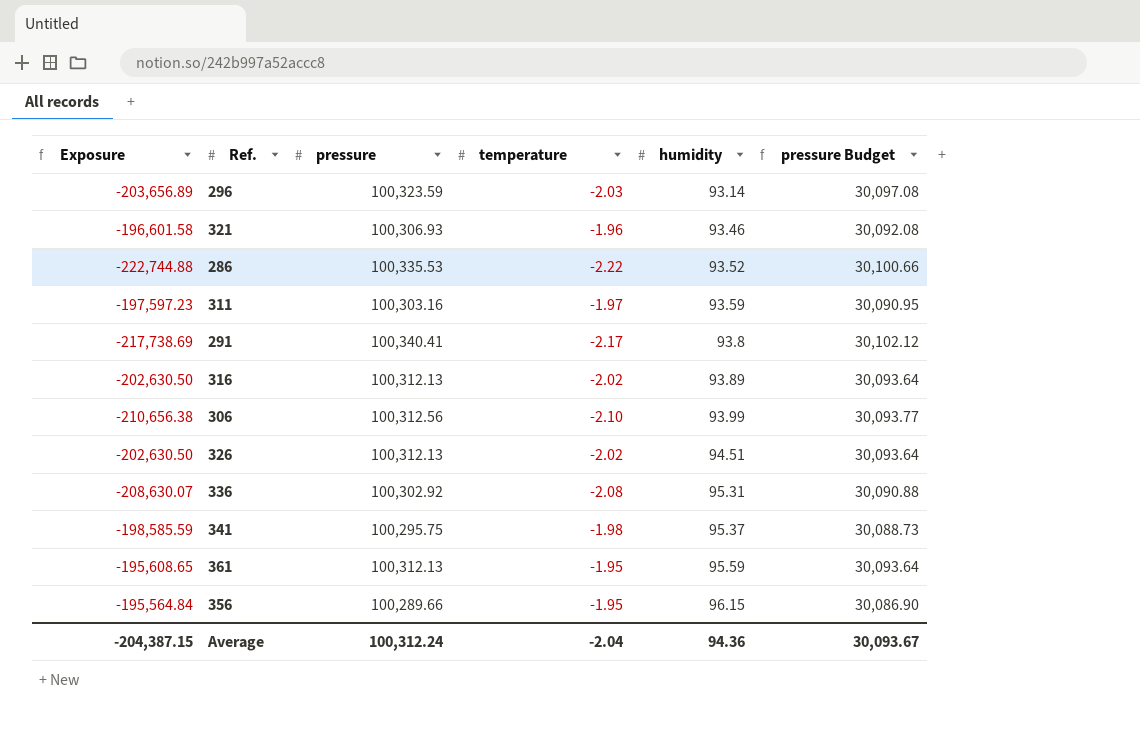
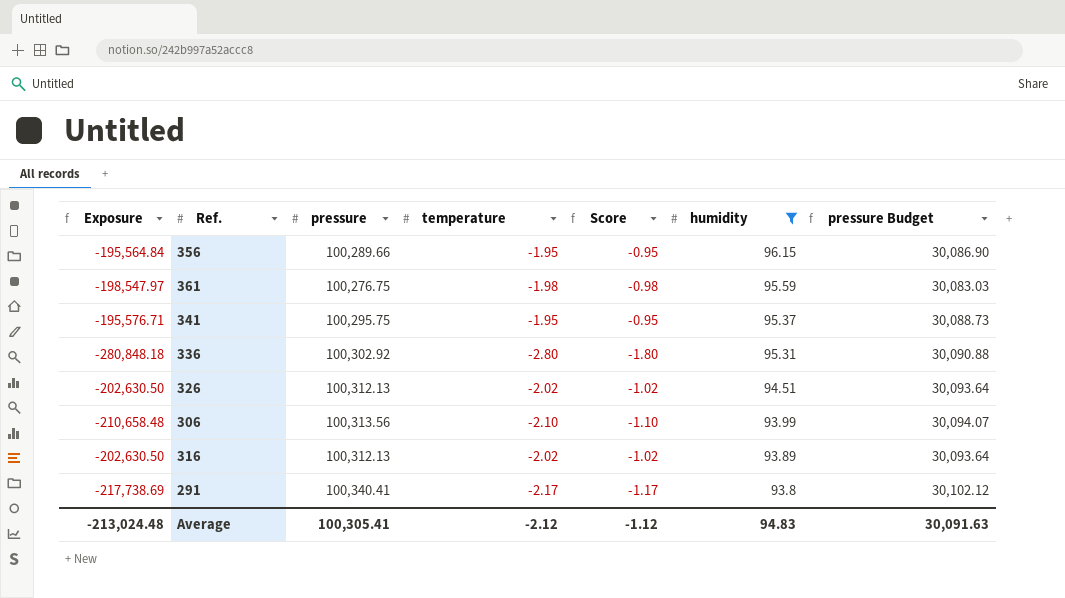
filter: none -> humidity >= 93.8
row order: humidity ascending -> humidity descending
column Score | formula: none -> [temperature] + 1
361 | Exposure: -195,608.65 -> -198,547.97
361 | pressure: 100,312.13 -> 100,276.75
361 | temperature: -1.95 -> -1.98
361 | pressure Budget: 30,093.64 -> 30,083.03
341 | Exposure: -198,585.59 -> -195,576.71
341 | temperature: -1.98 -> -1.95
336 | Exposure: -208,630.07 -> -280,848.18
336 | temperature: -2.08 -> -2.80
306 | Exposure: -210,656.38 -> -210,658.48
306 | pressure: 100,312.56 -> 100,313.56
306 | pressure Budget: 30,093.77 -> 30,094.07
Average | Exposure: -204,387.15 -> -213,024.48
Average | pressure: 100,312.24 -> 100,305.41
Average | temperature: -2.04 -> -2.12
Average | humidity: 94.36 -> 94.83
Average | pressure Budget: 30,093.67 -> 30,091.63

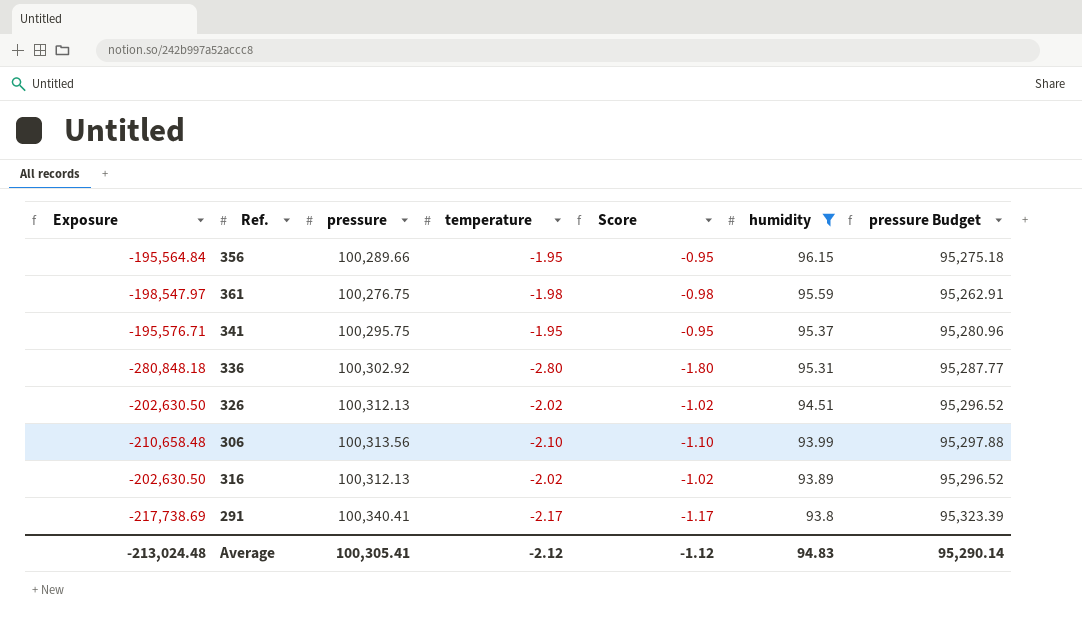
column pressure Budget | formula: [pressure] * 0.3 -> [pressure] * 0.95
Average | pressure Budget: 30,091.63 -> 95,290.14

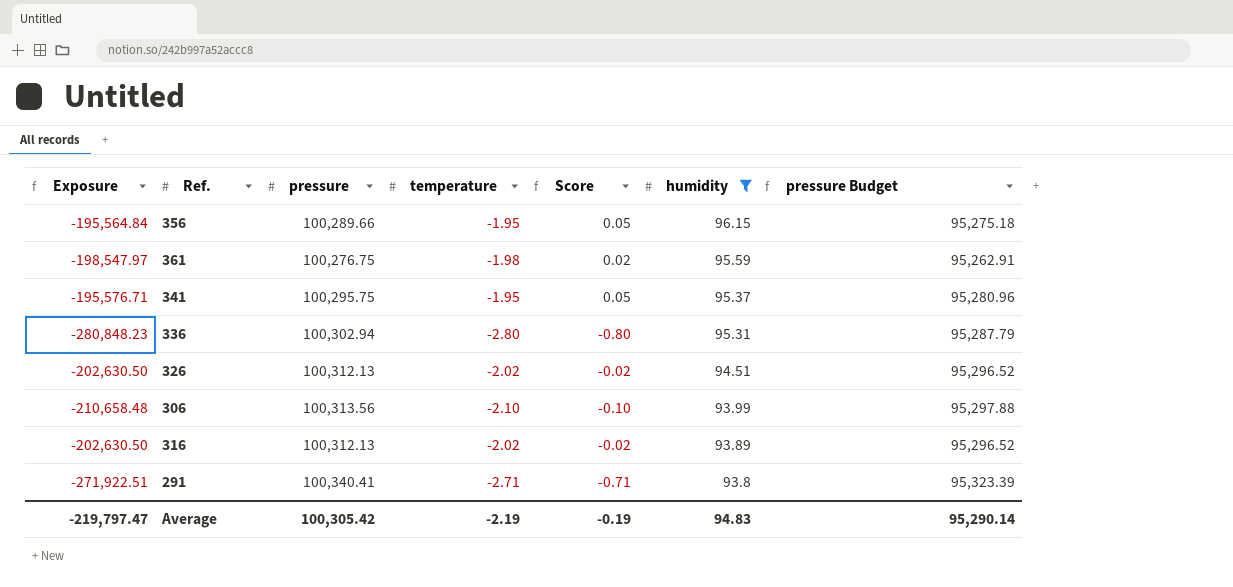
column Score | formula: [temperature] + 1 -> [temperature] + 2
336 | Exposure: -280,848.18 -> -280,848.23
336 | pressure: 100,302.92 -> 100,302.94
336 | pressure Budget: 95,287.77 -> 95,287.79
291 | Exposure: -217,738.69 -> -271,922.51
291 | temperature: -2.17 -> -2.71
Average | Exposure: -213,024.48 -> -219,797.47
Average | pressure: 100,305.41 -> 100,305.42
Average | temperature: -2.12 -> -2.19
Average | Score: -1.12 -> -0.19

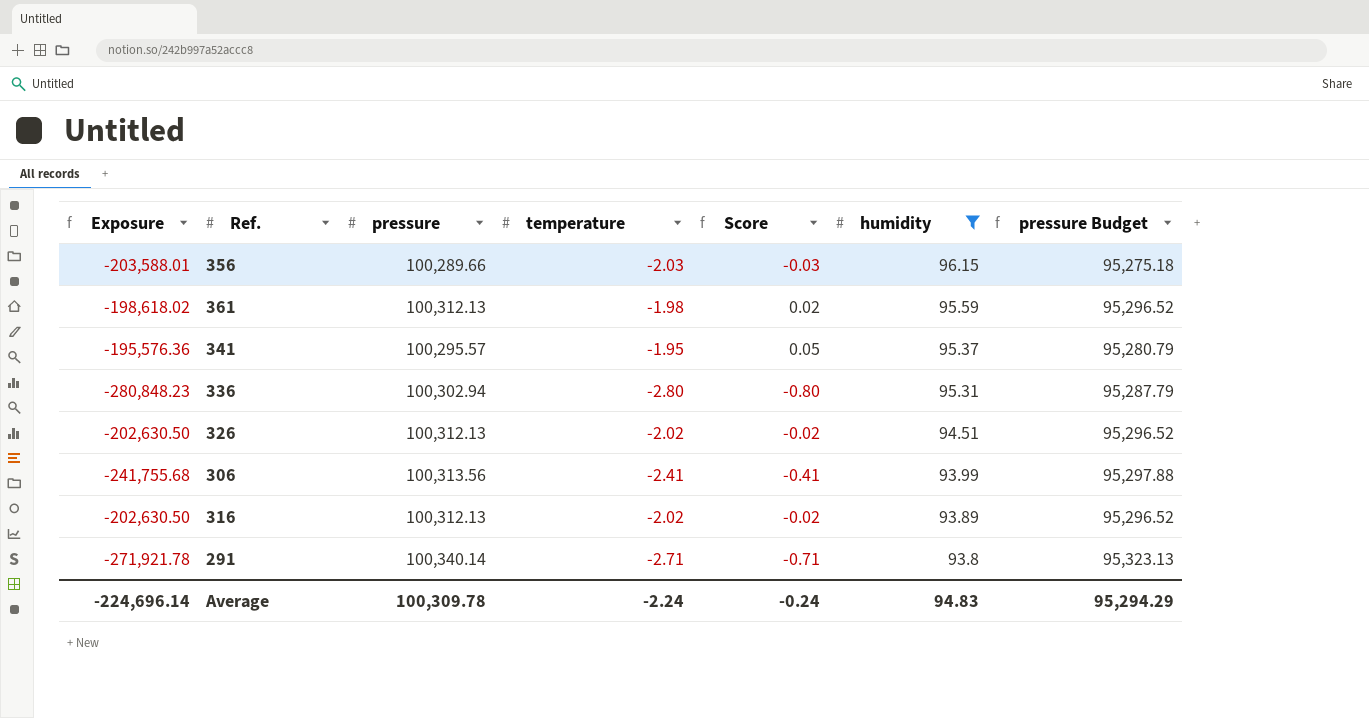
356 | Exposure: -195,564.84 -> -203,588.01
356 | temperature: -1.95 -> -2.03
356 | Score: 0.05 -> -0.03
361 | Exposure: -198,547.97 -> -198,618.02
361 | pressure: 100,276.75 -> 100,312.13
361 | pressure Budget: 95,262.91 -> 95,296.52
341 | Exposure: -195,576.71 -> -195,576.36
341 | pressure: 100,295.75 -> 100,295.57
341 | pressure Budget: 95,280.96 -> 95,280.79
306 | Exposure: -210,658.48 -> -241,755.68
306 | temperature: -2.10 -> -2.41
306 | Score: -0.10 -> -0.41
291 | Exposure: -271,922.51 -> -271,921.78
291 | pressure: 100,340.41 -> 100,340.14
291 | pressure Budget: 95,323.39 -> 95,323.13
Average | Exposure: -219,797.47 -> -224,696.14
Average | pressure: 100,305.42 -> 100,309.78
Average | temperature: -2.19 -> -2.24
Average | Score: -0.19 -> -0.24
Average | pressure Budget: 95,290.14 -> 95,294.29

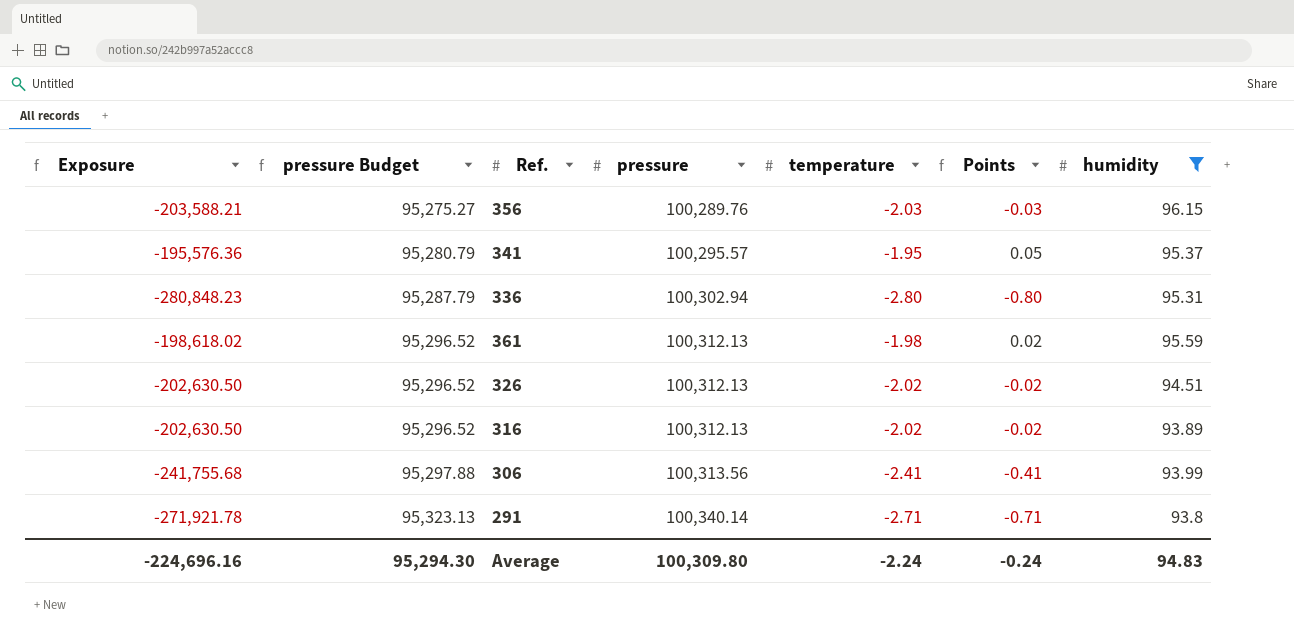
row order: humidity descending -> pressure Budget ascending
column pressure Budget | position: 7 -> 2
column name: Score -> Points
356 | Exposure: -203,588.01 -> -203,588.21
356 | pressure Budget: 95,275.18 -> 95,275.27
356 | pressure: 100,289.66 -> 100,289.76
Average | Exposure: -224,696.14 -> -224,696.16
Average | pressure Budget: 95,294.29 -> 95,294.30
Average | pressure: 100,309.78 -> 100,309.80

